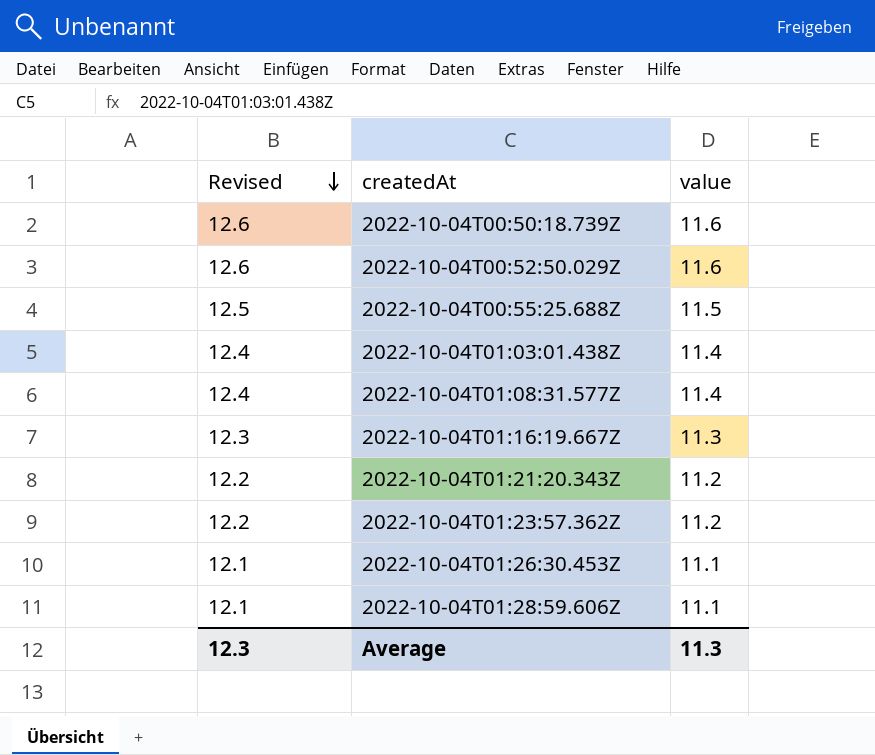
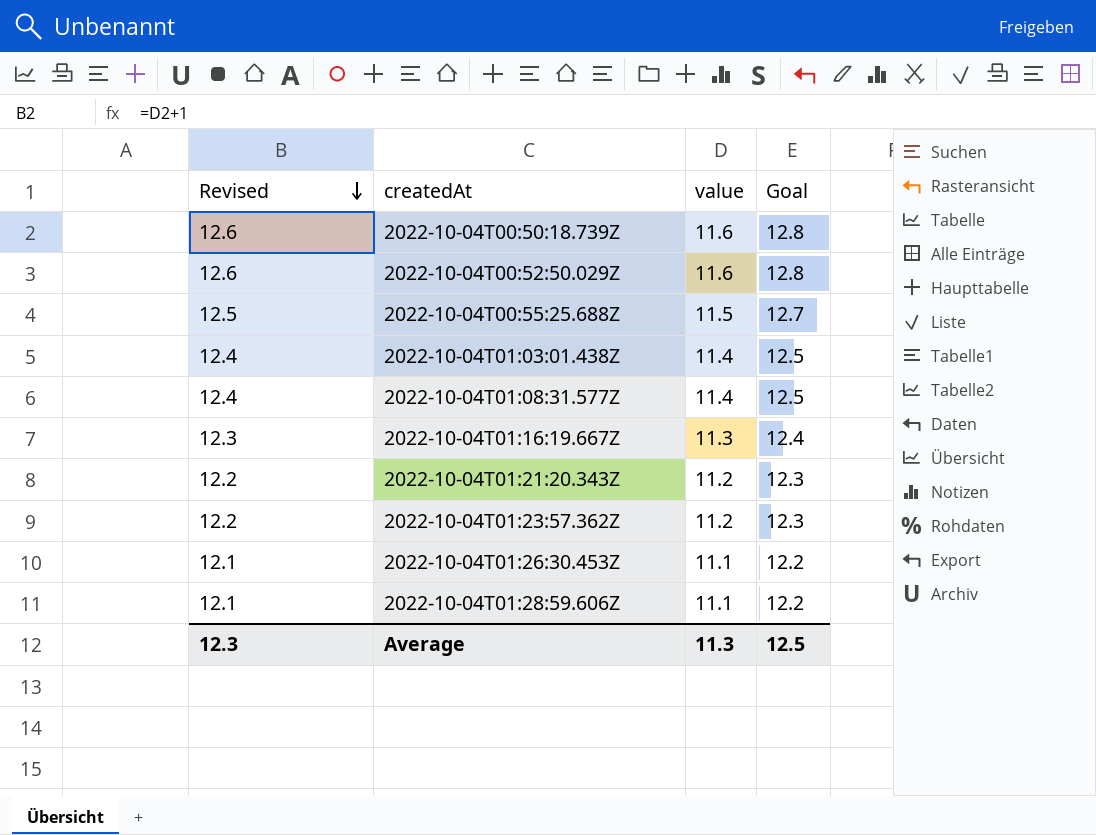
column Goal | formula: none -> [value] * 1.1

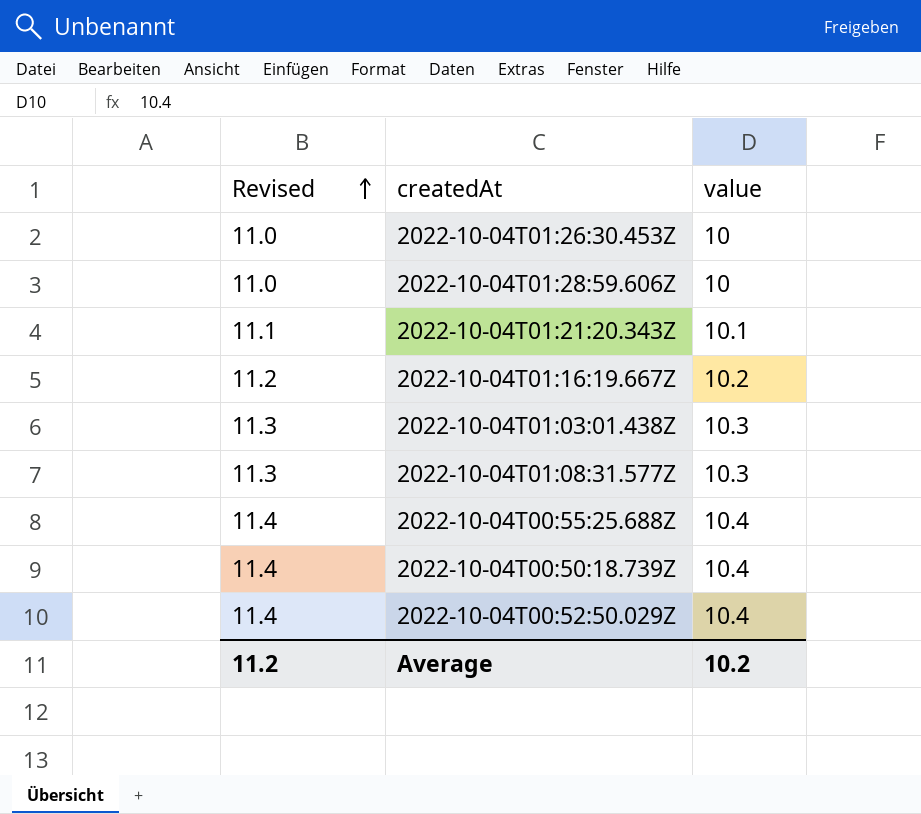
row order: Revised descending -> Revised ascending
column Goal | formula: [value] * 1.1 -> none
row 2022-10-04T01:23:57.362Z: 12.2 | 11.2 | 12.3 -> none
2022-10-04T01:26:30.453Z | Revised: 12.1 -> 11.0
2022-10-04T01:26:30.453Z | value: 11.1 -> 10
2022-10-04T01:28:59.606Z | Revised: 12.1 -> 11.0
2022-10-04T01:28:59.606Z | value: 11.1 -> 10
2022-10-04T01:21:20.343Z | Revised: 12.2 -> 11.1
2022-10-04T01:21:20.343Z | value: 11.2 -> 10.1
2022-10-04T01:16:19.667Z | Revised: 12.3 -> 11.2
2022-10-04T01:16:19.667Z | value: 11.3 -> 10.2
2022-10-04T01:03:01.438Z | Revised: 12.4 -> 11.3
2022-10-04T01:03:01.438Z | value: 11.4 -> 10.3
2022-10-04T01:08:31.577Z | Revised: 12.4 -> 11.3
2022-10-04T01:08:31.577Z | value: 11.4 -> 10.3
2022-10-04T00:55:25.688Z | Revised: 12.5 -> 11.4
2022-10-04T00:55:25.688Z | value: 11.5 -> 10.4
2022-10-04T00:50:18.739Z | Revised: 12.6 -> 11.4
2022-10-04T00:50:18.739Z | value: 11.6 -> 10.4
2022-10-04T00:52:50.029Z | Revised: 12.6 -> 11.4
2022-10-04T00:52:50.029Z | value: 11.6 -> 10.4
Average | Revised: 12.3 -> 11.2
Average | value: 11.3 -> 10.2

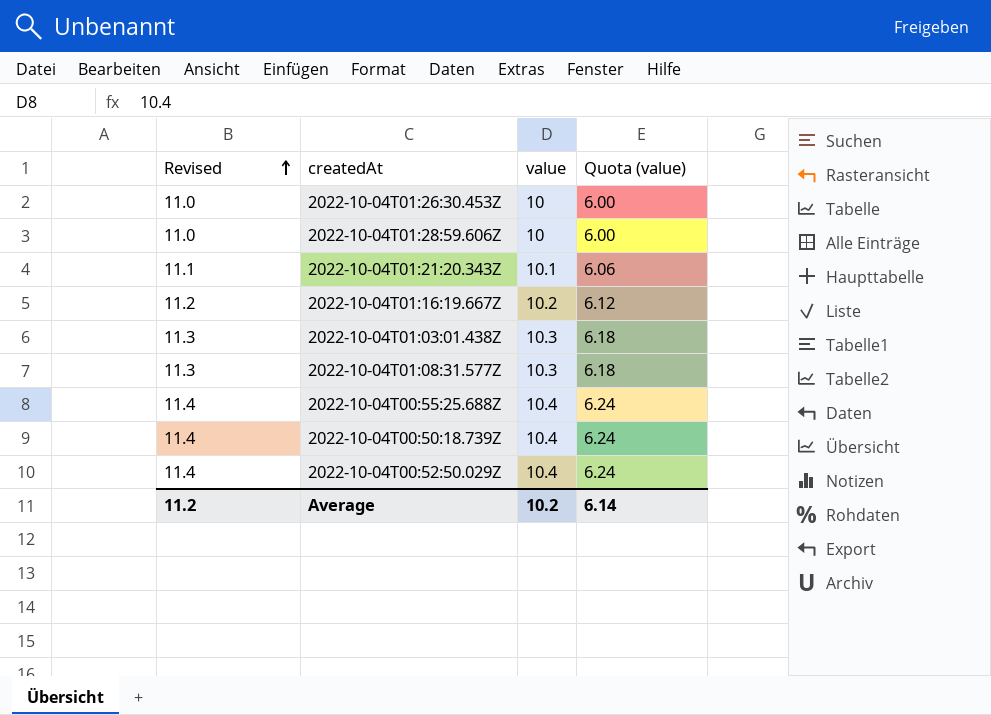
column Quota (value) | formula: none -> [value] * 0.6

